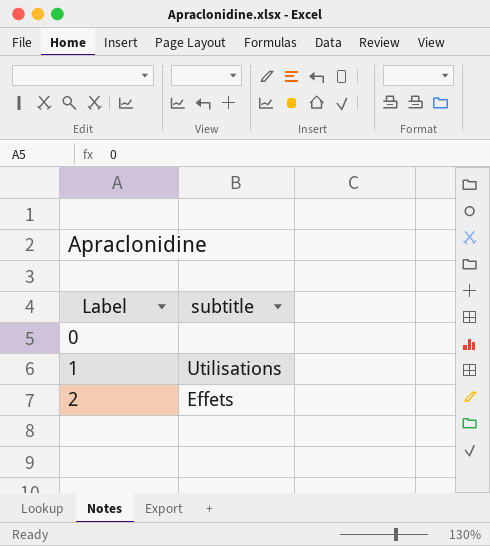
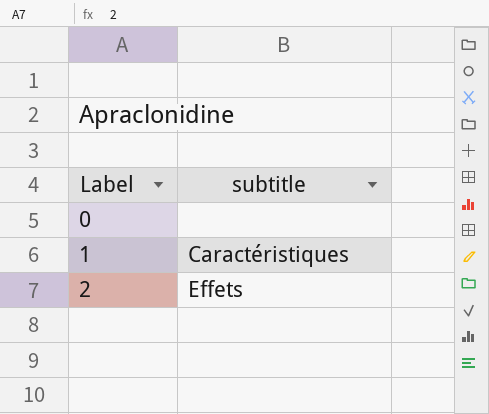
1 | subtitle: Utilisations -> Caractéristiques

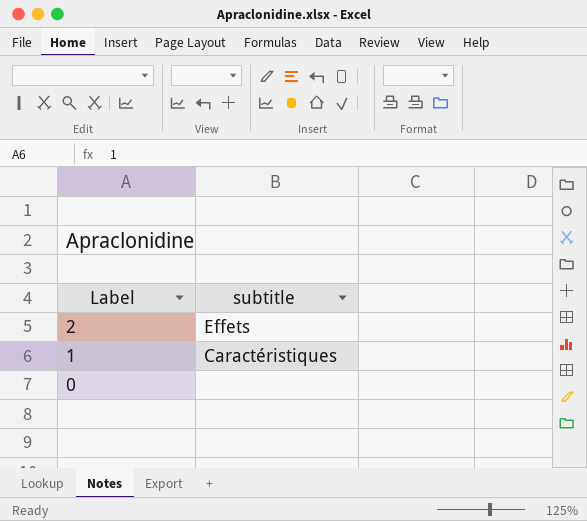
row order: Label ascending -> Label descending

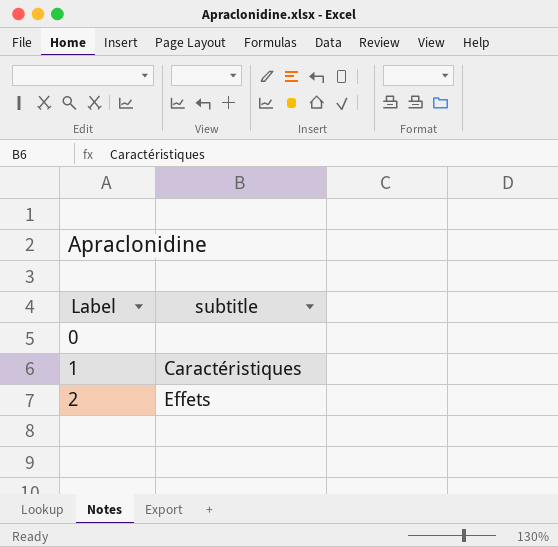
row order: Label descending -> Label ascending

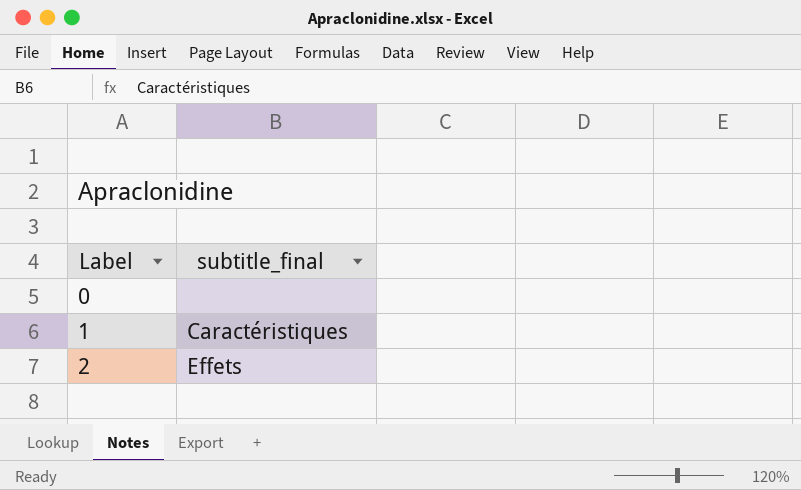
column name: subtitle -> subtitle_final

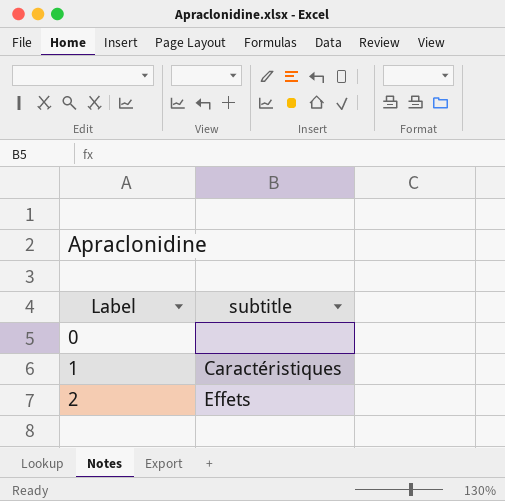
column name: subtitle_final -> subtitle

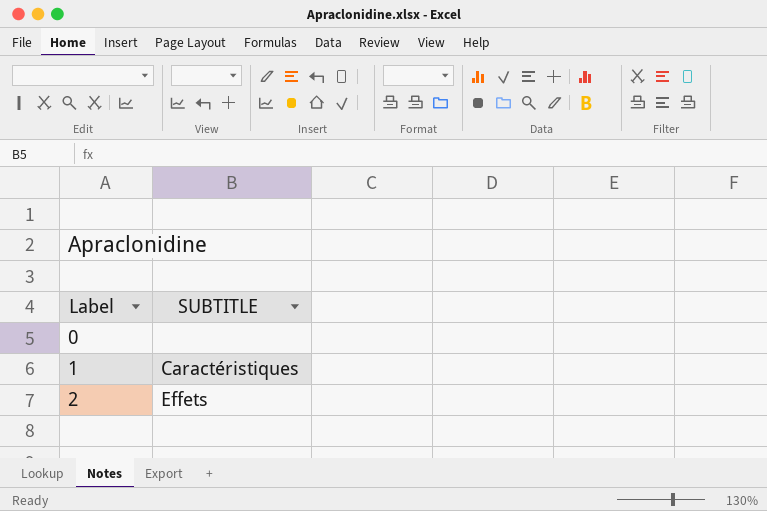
column name: subtitle -> SUBTITLE

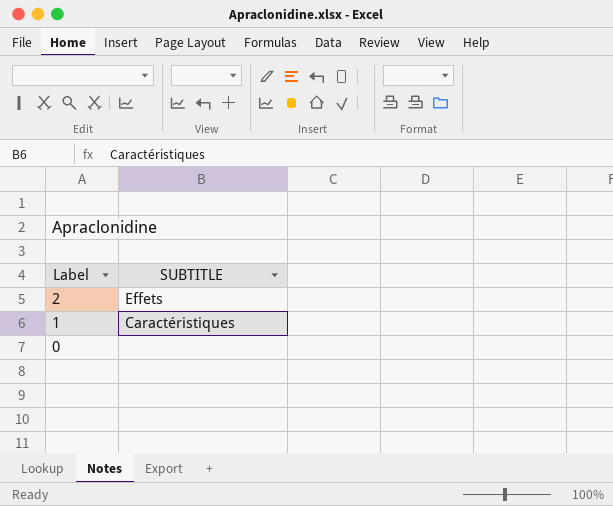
row order: Label ascending -> Label descending

